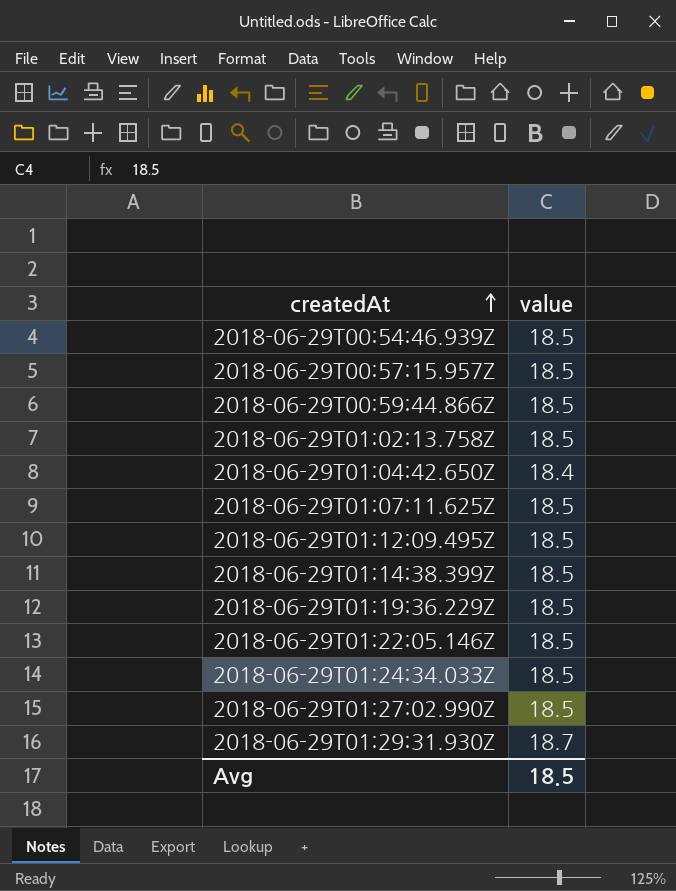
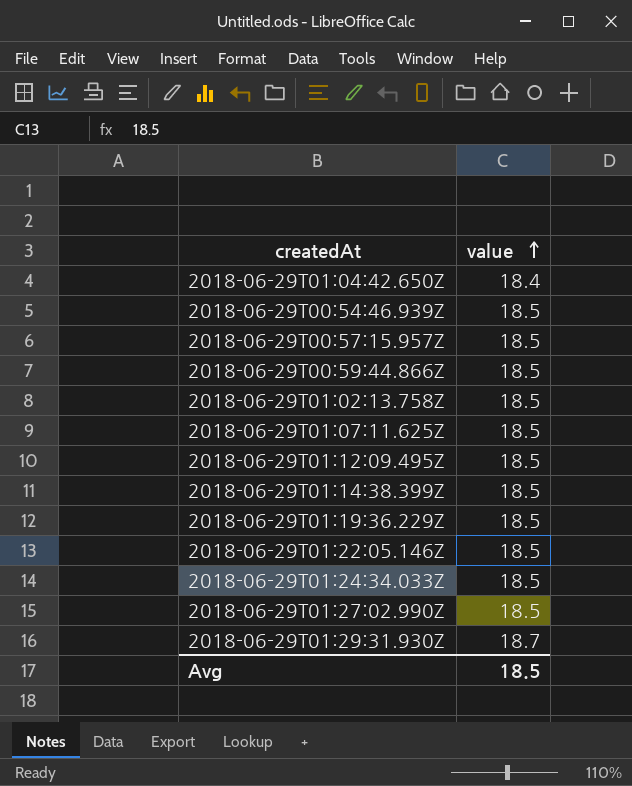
row order: createdAt ascending -> value ascending

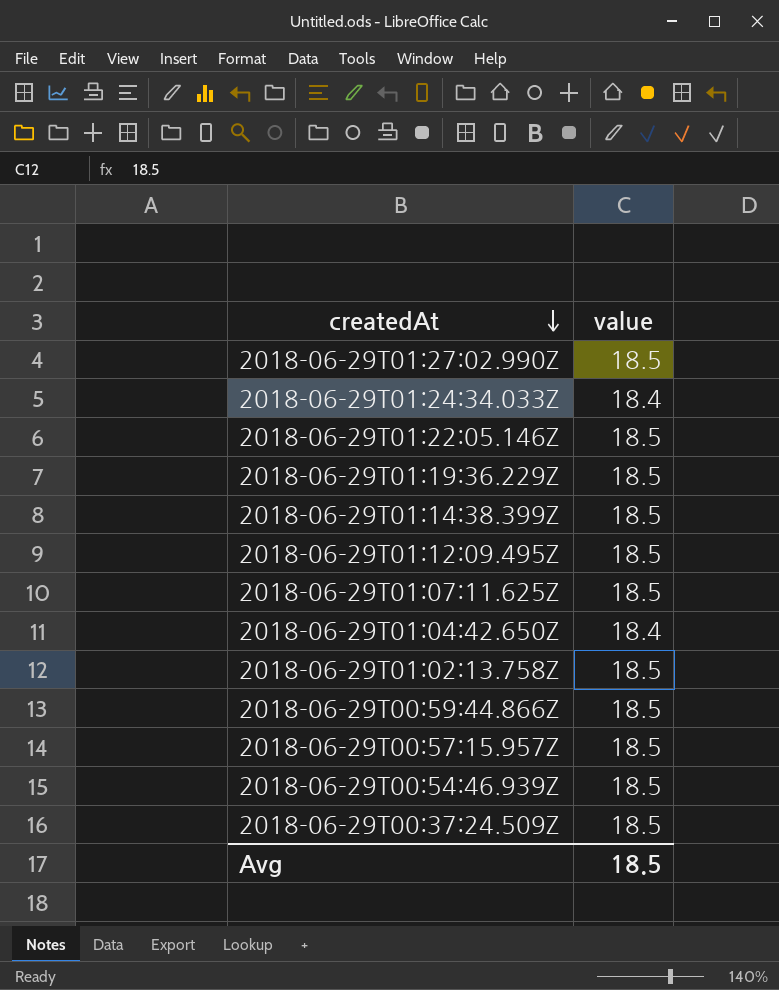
row order: value ascending -> createdAt descending
row 2018-06-29T01:29:31.930Z: 18.7 -> none
2018-06-29T01:24:34.033Z | value: 18.5 -> 18.4
row 2018-06-29T00:37:24.509Z: none -> 18.5

